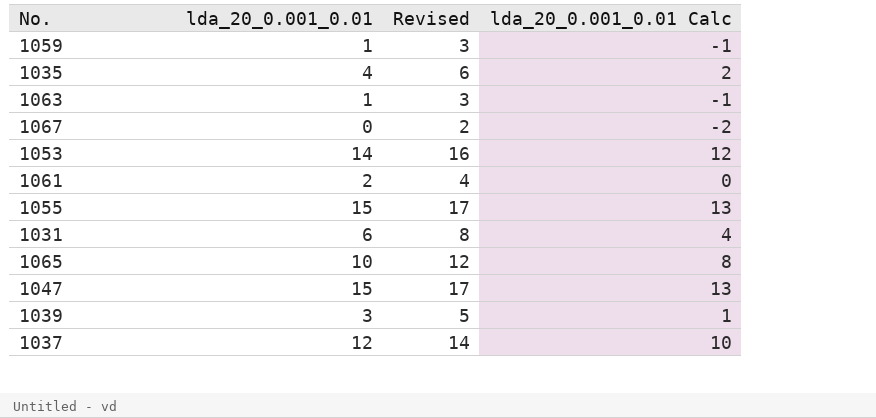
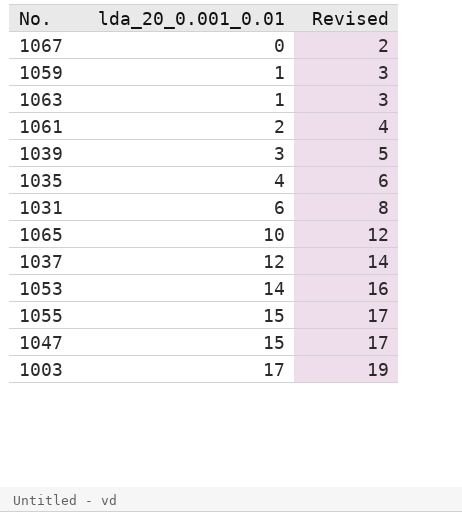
row order: none -> lda_20_0.001_0.01 ascending
column lda_20_0.001_0.01 Calc | formula: [lda_20_0.001_0.01] - 2 -> none
row 1003: none -> 17 | 19

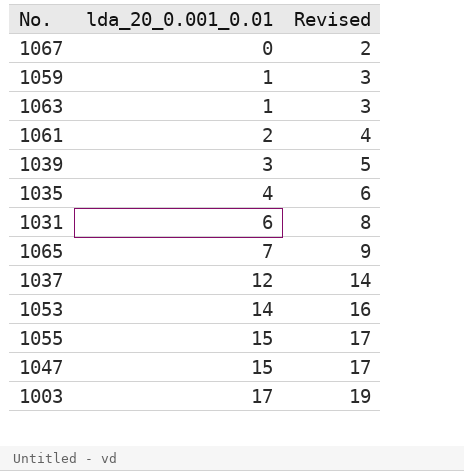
1065 | lda_20_0.001_0.01: 10 -> 7
1065 | Revised: 12 -> 9

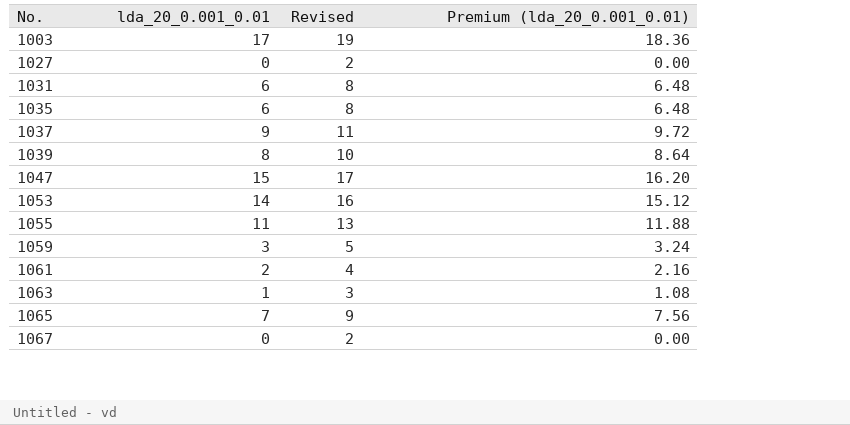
row order: lda_20_0.001_0.01 ascending -> No. ascending
column Premium (lda_20_0.001_0.01) | formula: none -> [lda_20_0.001_0.01] * 1.08
row 1027: none -> 0 | 2 | 0.00
1035 | lda_20_0.001_0.01: 4 -> 6
1035 | Revised: 6 -> 8
1037 | lda_20_0.001_0.01: 12 -> 9
1037 | Revised: 14 -> 11
1039 | lda_20_0.001_0.01: 3 -> 8
1039 | Revised: 5 -> 10
1055 | lda_20_0.001_0.01: 15 -> 11
1055 | Revised: 17 -> 13
1059 | lda_20_0.001_0.01: 1 -> 3
1059 | Revised: 3 -> 5

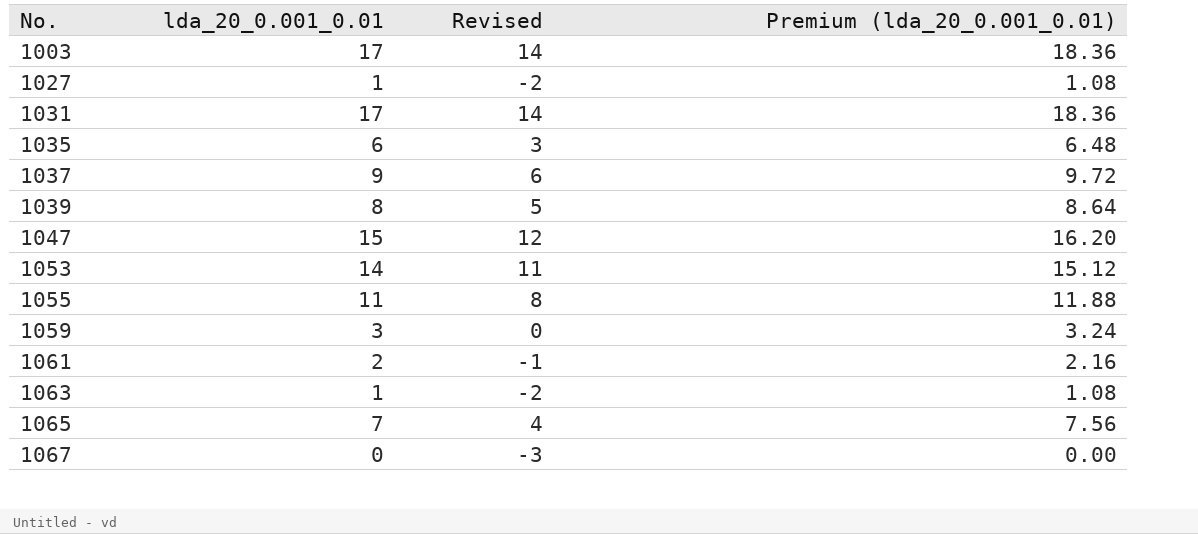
column Revised | formula: [lda_20_0.001_0.01] + 2 -> [lda_20_0.001_0.01] - 3
1027 | lda_20_0.001_0.01: 0 -> 1
1027 | Premium (lda_20_0.001_0.01): 0.00 -> 1.08
1031 | lda_20_0.001_0.01: 6 -> 17
1031 | Premium (lda_20_0.001_0.01): 6.48 -> 18.36

